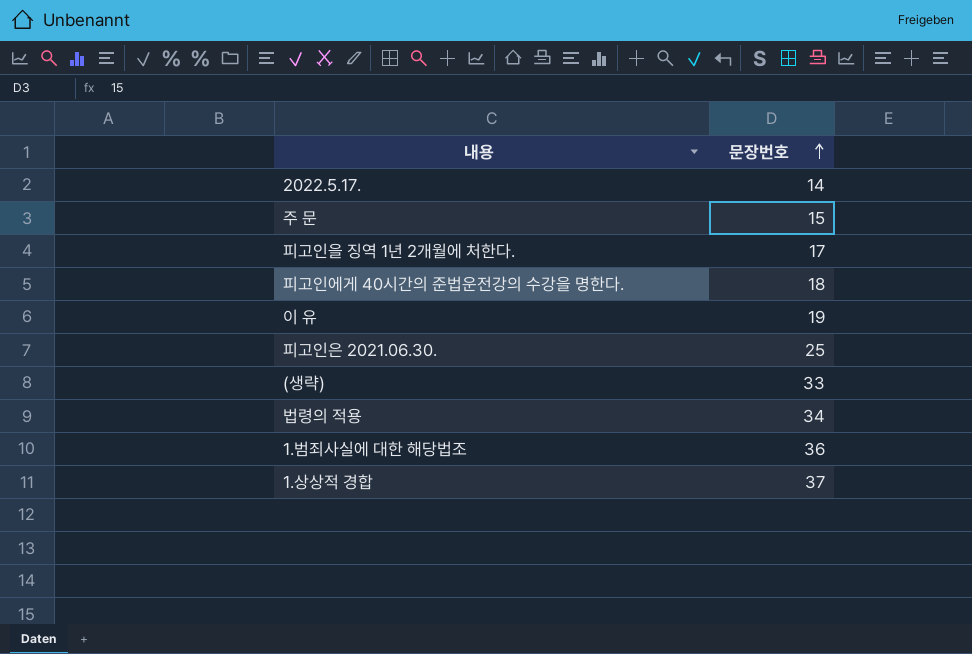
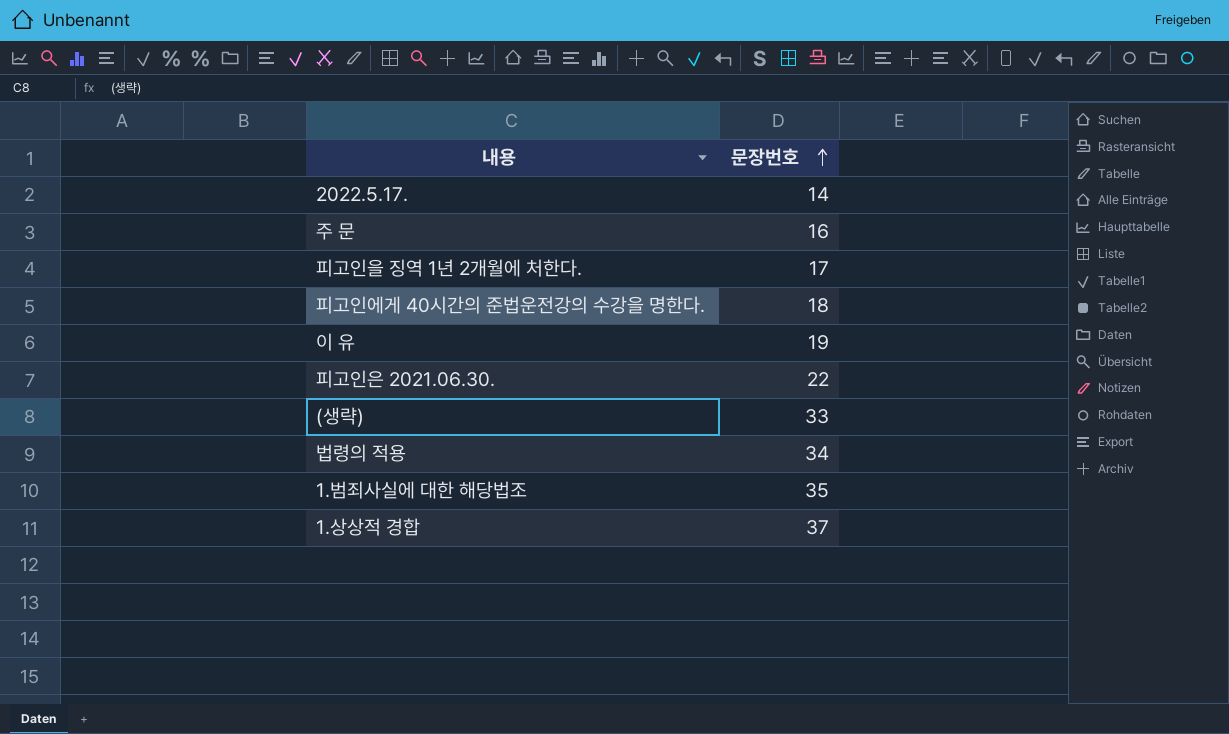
주 문 | 문장번호: 15 -> 16
피고인은 2021.06.30. | 문장번호: 25 -> 22
1.범죄사실에 대한 해당법조 | 문장번호: 36 -> 35

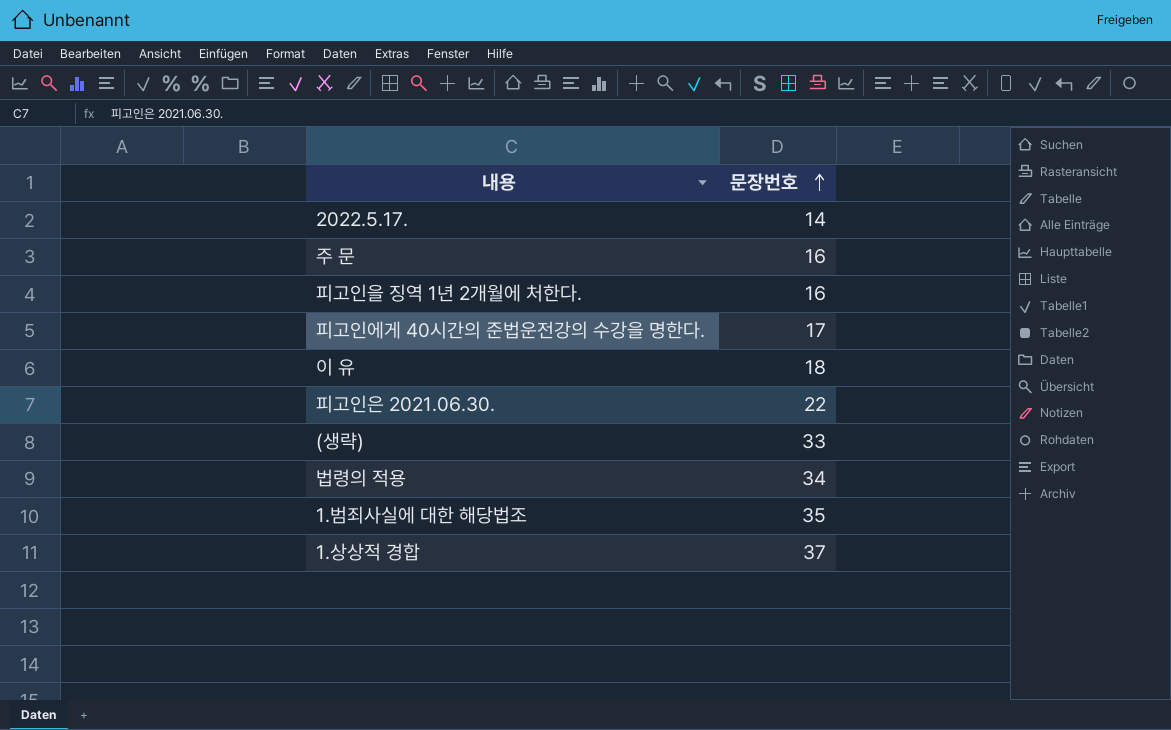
피고인을 징역 1년 2개월에 처한다. | 문장번호: 17 -> 16
피고인에게 40시간의 준법운전강의 수강을 명한다. | 문장번호: 18 -> 17
이 유 | 문장번호: 19 -> 18

